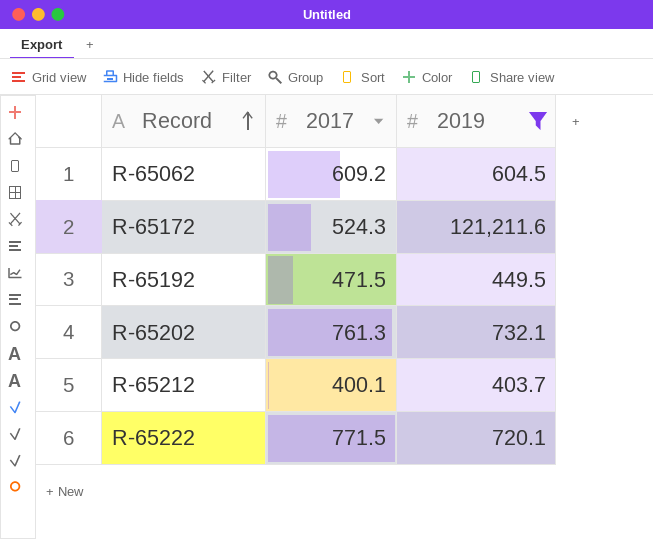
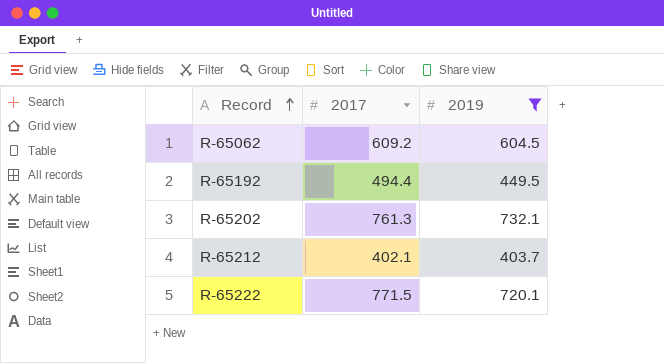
row R-65172: 524.3 | 121,211.6 -> none
R-65192 | 2017: 471.5 -> 494.4
R-65212 | 2017: 400.1 -> 402.1

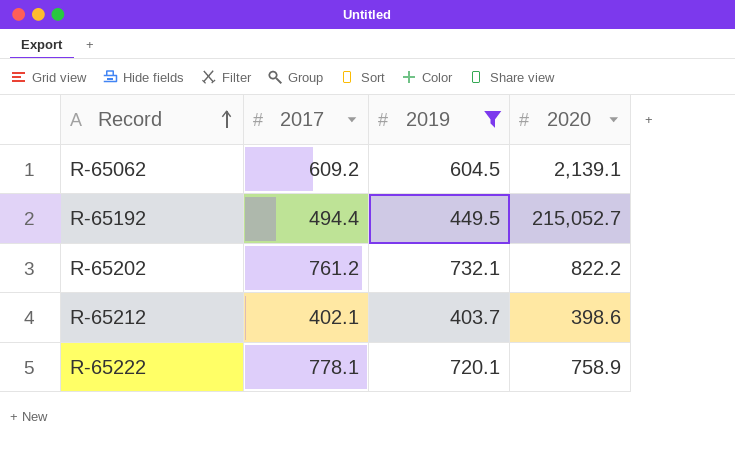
column 2020 | position: none -> 4
R-65202 | 2017: 761.3 -> 761.2
R-65222 | 2017: 771.5 -> 778.1

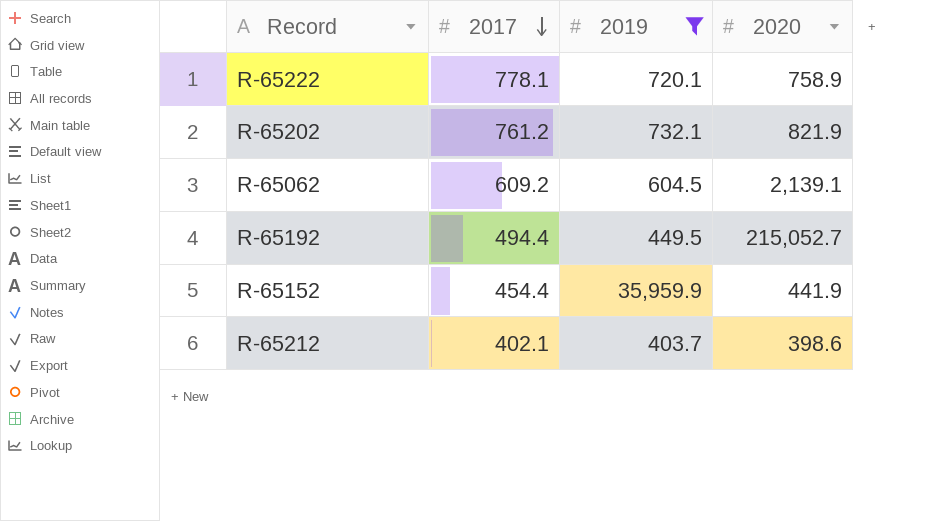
row order: Record ascending -> 2017 descending
R-65202 | 2020: 822.2 -> 821.9
row R-65152: none -> 454.4 | 35,959.9 | 441.9

